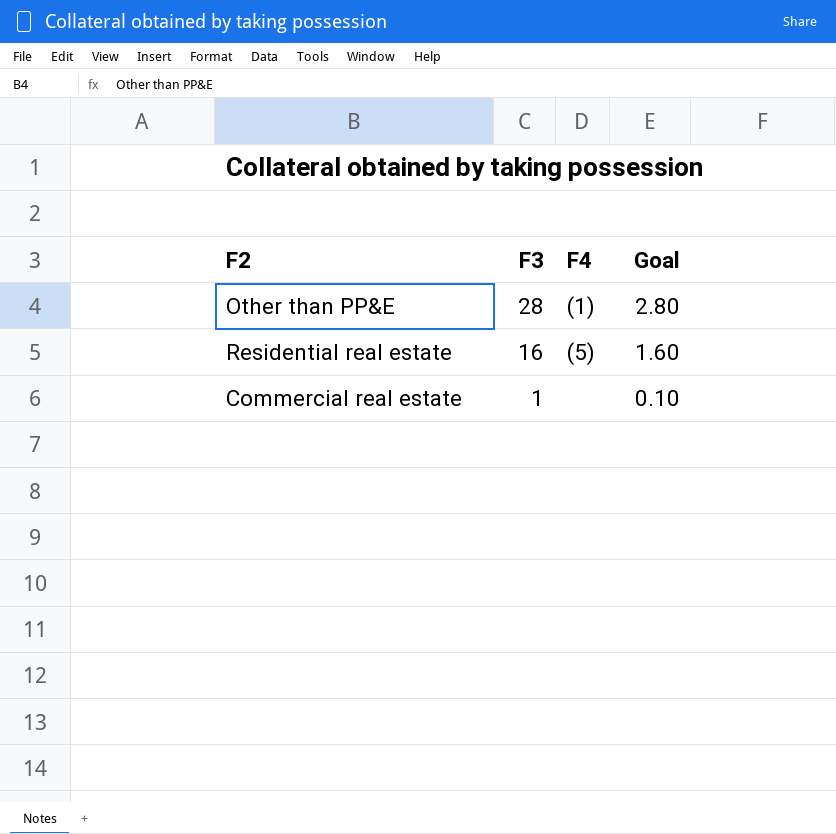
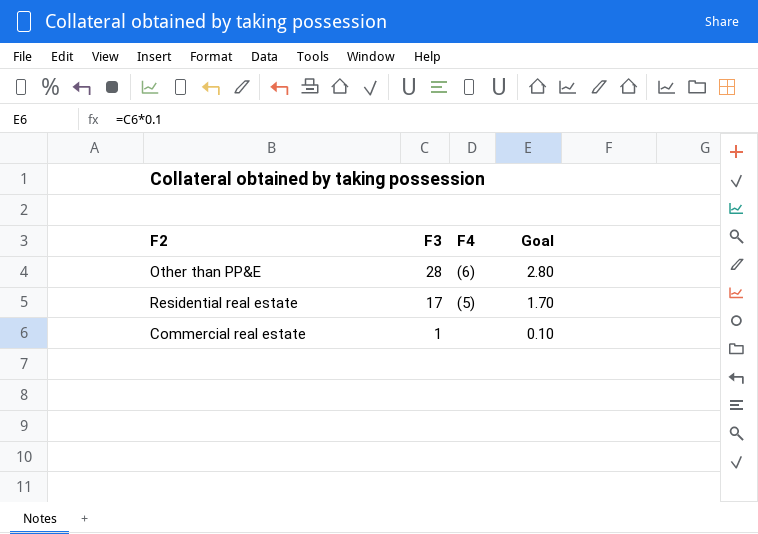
Other than PP&E | F4: (1) -> (6)
Residential real estate | F3: 16 -> 17
Residential real estate | Goal: 1.60 -> 1.70

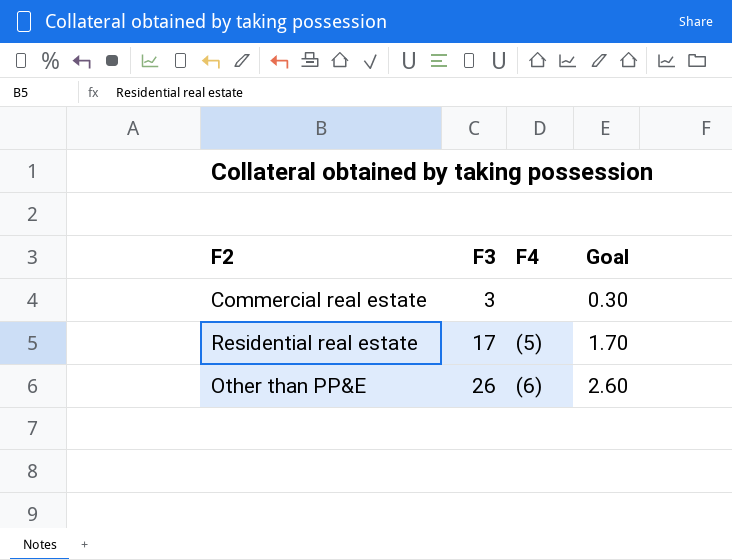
row order: F3 descending -> F3 ascending
Commercial real estate | F3: 1 -> 3
Commercial real estate | Goal: 0.10 -> 0.30
Other than PP&E | F3: 28 -> 26
Other than PP&E | Goal: 2.80 -> 2.60

